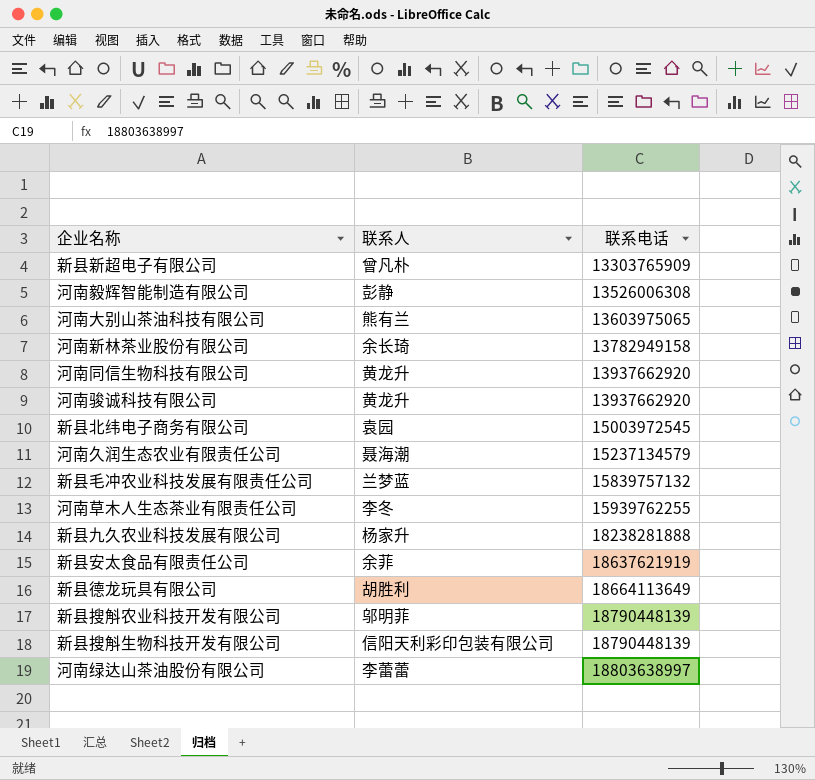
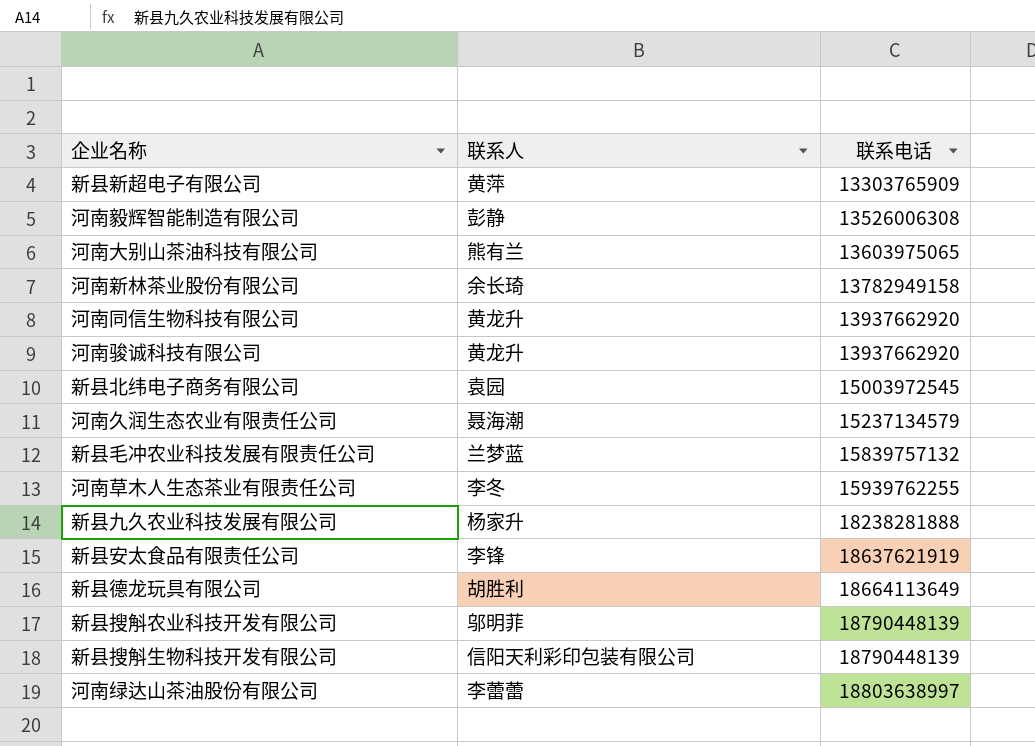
新县新超电子有限公司 | 联系人: 曾凡朴 -> 黄萍
新县安太食品有限责任公司 | 联系人: 余菲 -> 李锋

